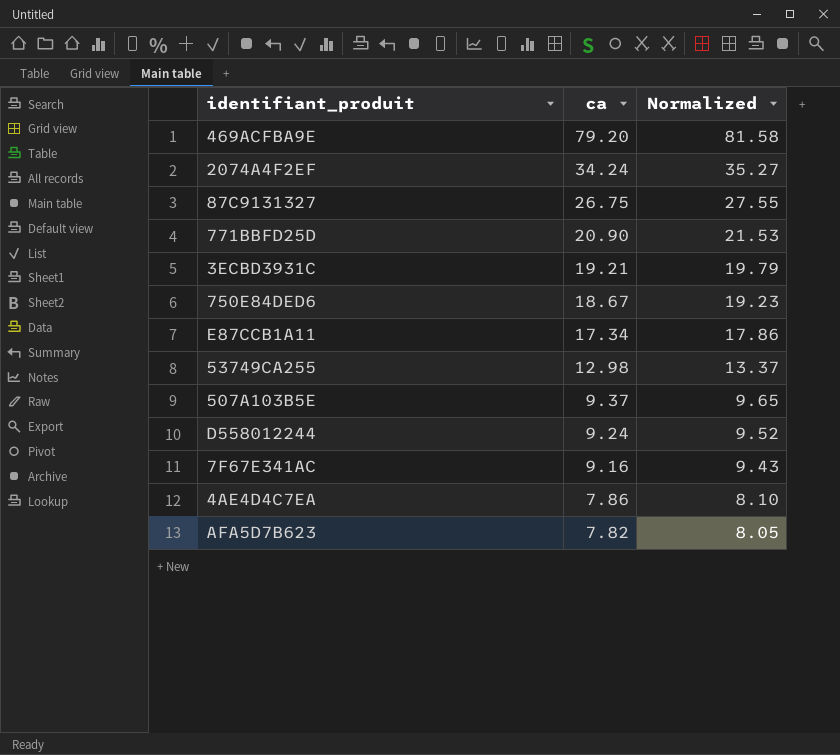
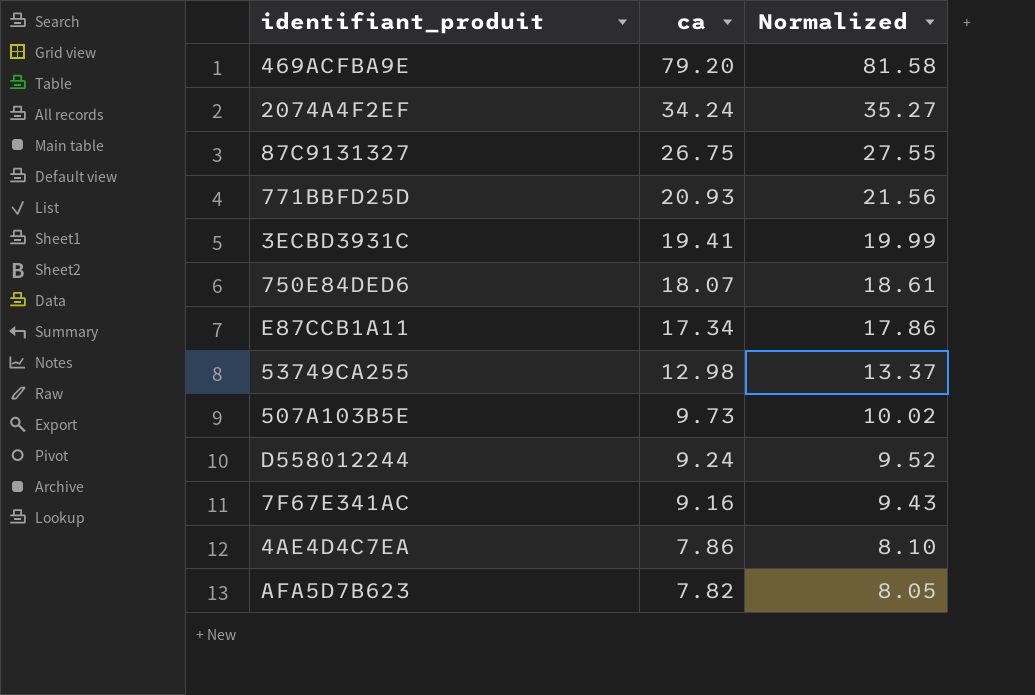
771BBFD25D | ca: 20.90 -> 20.93
771BBFD25D | Normalized: 21.53 -> 21.56
3ECBD3931C | ca: 19.21 -> 19.41
3ECBD3931C | Normalized: 19.79 -> 19.99
750E84DED6 | ca: 18.67 -> 18.07
750E84DED6 | Normalized: 19.23 -> 18.61
507A103B5E | ca: 9.37 -> 9.73
507A103B5E | Normalized: 9.65 -> 10.02

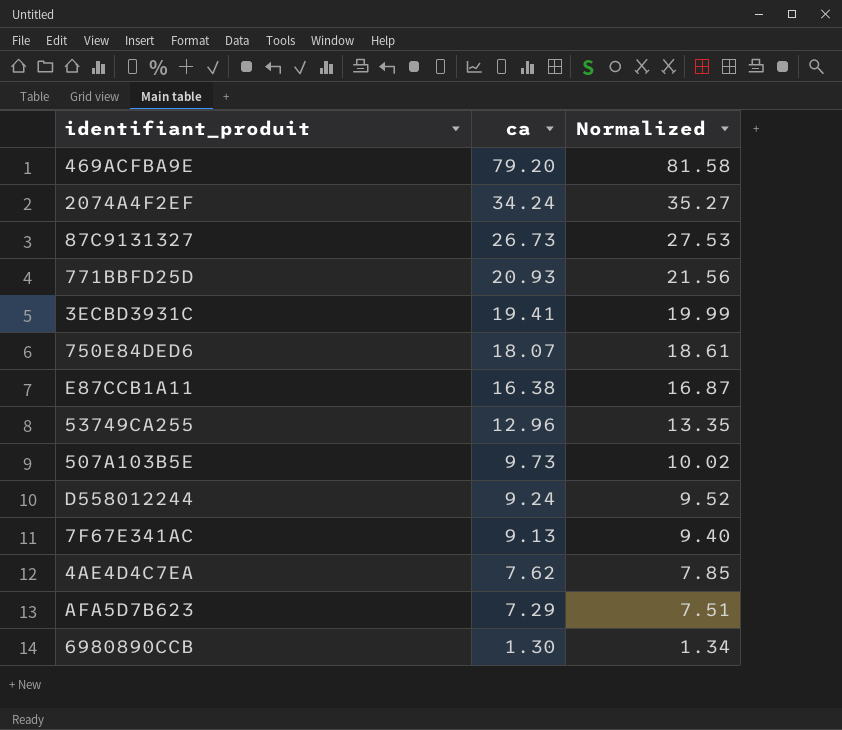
87C9131327 | ca: 26.75 -> 26.73
87C9131327 | Normalized: 27.55 -> 27.53
E87CCB1A11 | ca: 17.34 -> 16.38
E87CCB1A11 | Normalized: 17.86 -> 16.87
53749CA255 | ca: 12.98 -> 12.96
53749CA255 | Normalized: 13.37 -> 13.35
7F67E341AC | ca: 9.16 -> 9.13
7F67E341AC | Normalized: 9.43 -> 9.40
4AE4D4C7EA | ca: 7.86 -> 7.62
4AE4D4C7EA | Normalized: 8.10 -> 7.85
AFA5D7B623 | ca: 7.82 -> 7.29
AFA5D7B623 | Normalized: 8.05 -> 7.51
row 6980890CCB: none -> 1.30 | 1.34

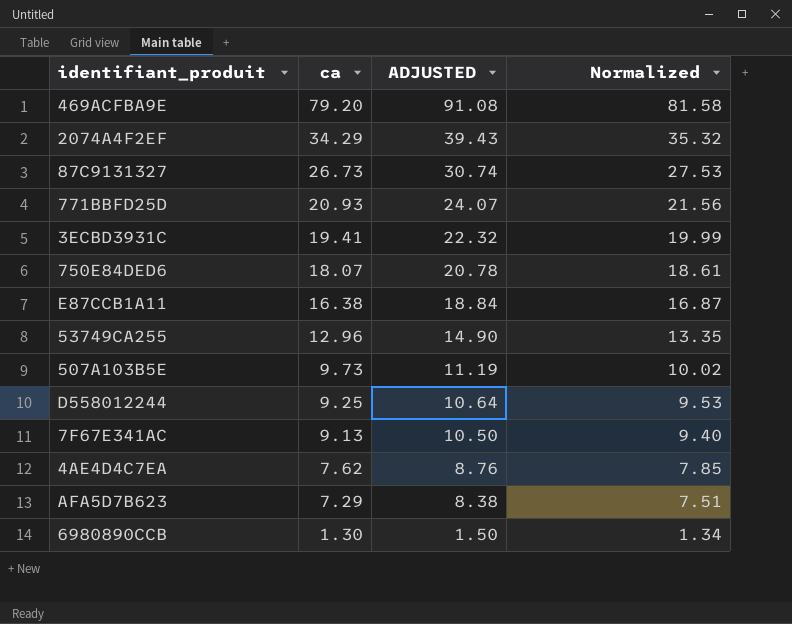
column ADJUSTED | formula: none -> [ca] * 1.15
2074A4F2EF | ca: 34.24 -> 34.29
2074A4F2EF | Normalized: 35.27 -> 35.32
D558012244 | ca: 9.24 -> 9.25
D558012244 | Normalized: 9.52 -> 9.53

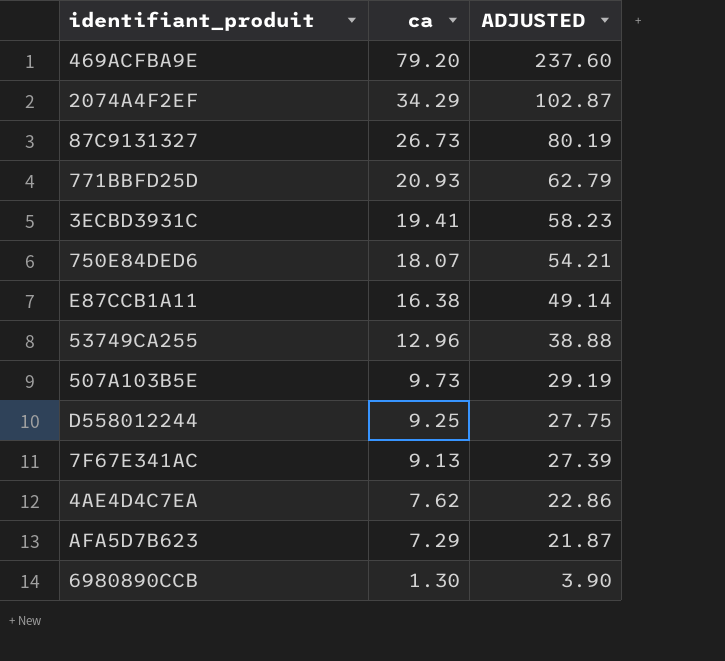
column Normalized | formula: [ca] * 1.03 -> none
column ADJUSTED | formula: [ca] * 1.15 -> [ca] * 3

